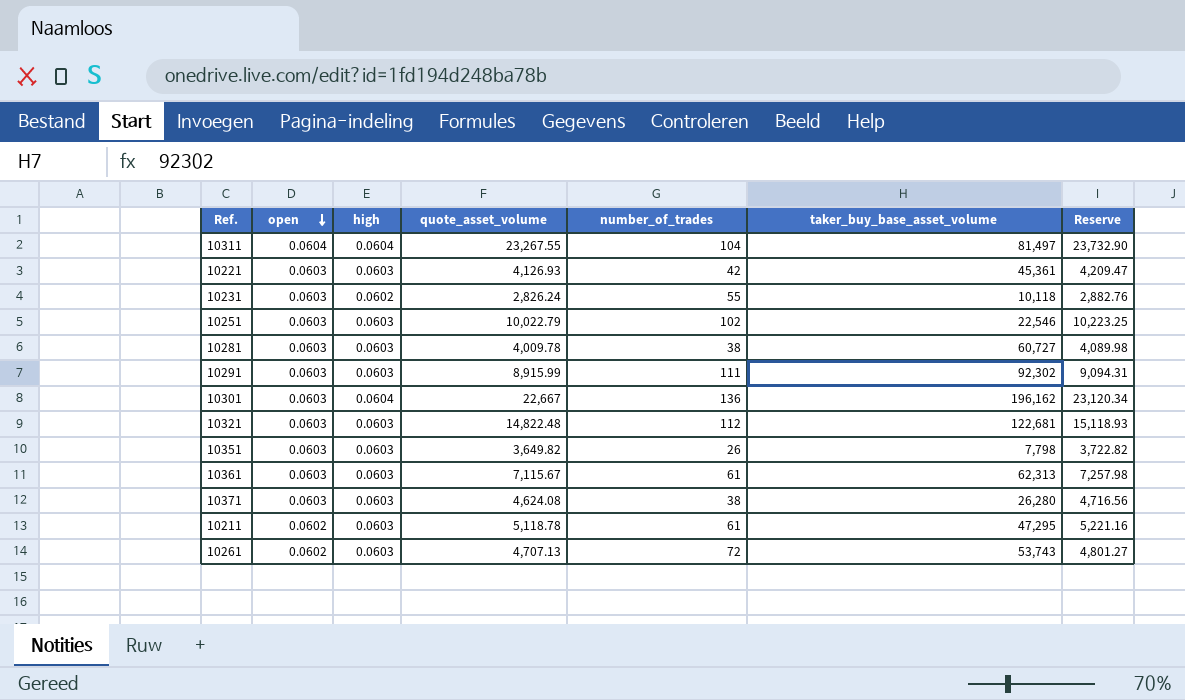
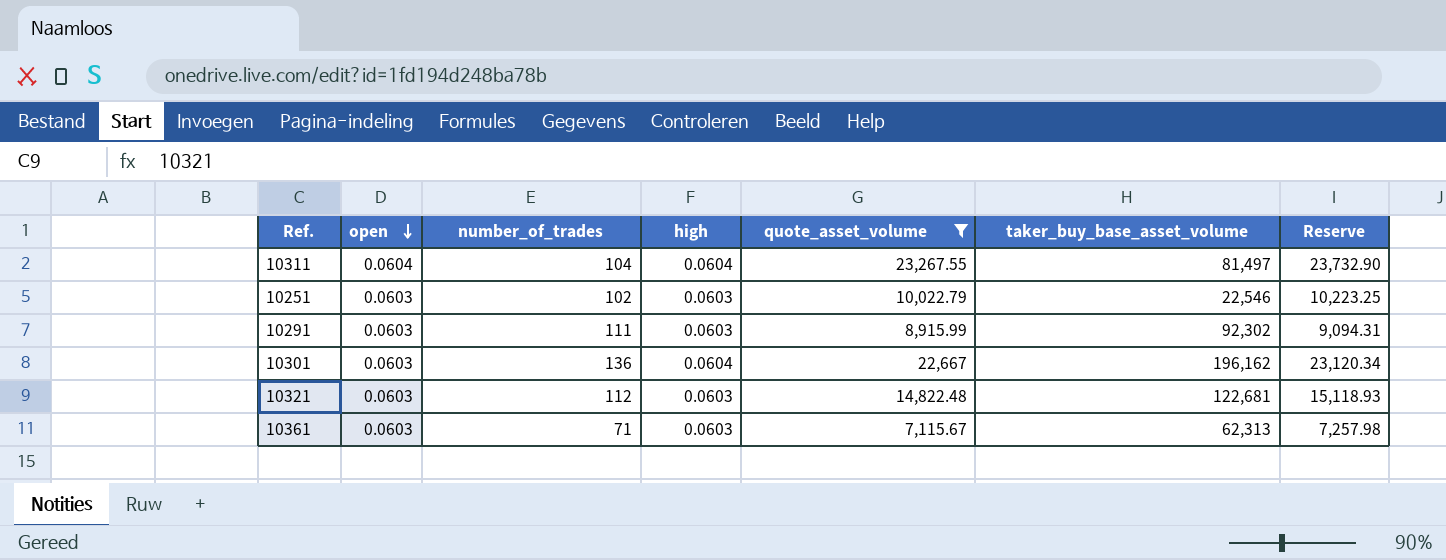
filter: none -> quote_asset_volume >= 7,115.67
column number_of_trades | position: 5 -> 3
10361 | number_of_trades: 61 -> 71

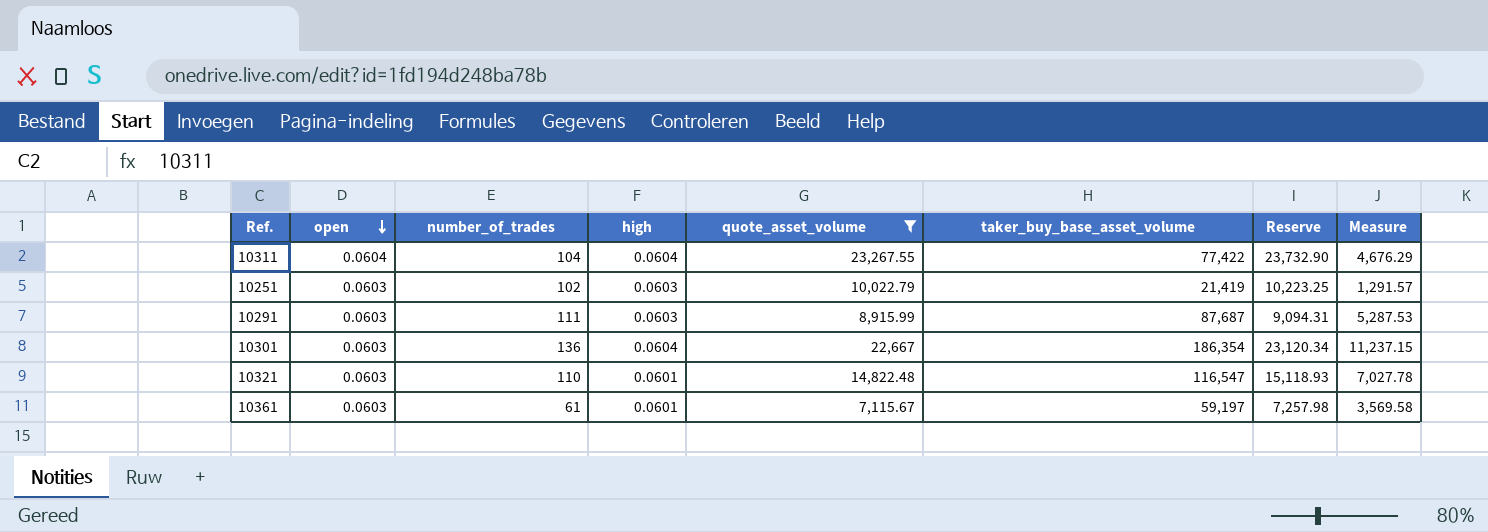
column Measure | formula: none -> [open] * [taker_buy_base_asset_volume]
10311 | taker_buy_base_asset_volume: 81,497 -> 77,422
10251 | taker_buy_base_asset_volume: 22,546 -> 21,419
10291 | taker_buy_base_asset_volume: 92,302 -> 87,687
10301 | taker_buy_base_asset_volume: 196,162 -> 186,354
10321 | number_of_trades: 112 -> 110
10321 | high: 0.0603 -> 0.0601
10321 | taker_buy_base_asset_volume: 122,681 -> 116,547
10361 | number_of_trades: 71 -> 61
10361 | high: 0.0603 -> 0.0601
10361 | taker_buy_base_asset_volume: 62,313 -> 59,197

